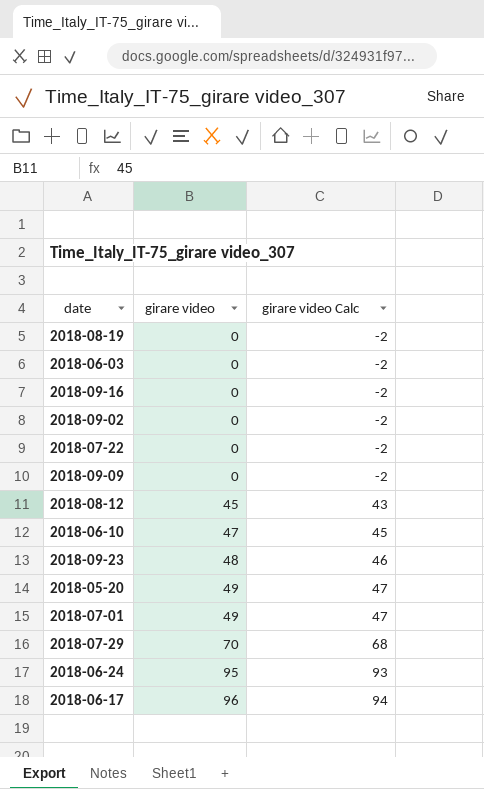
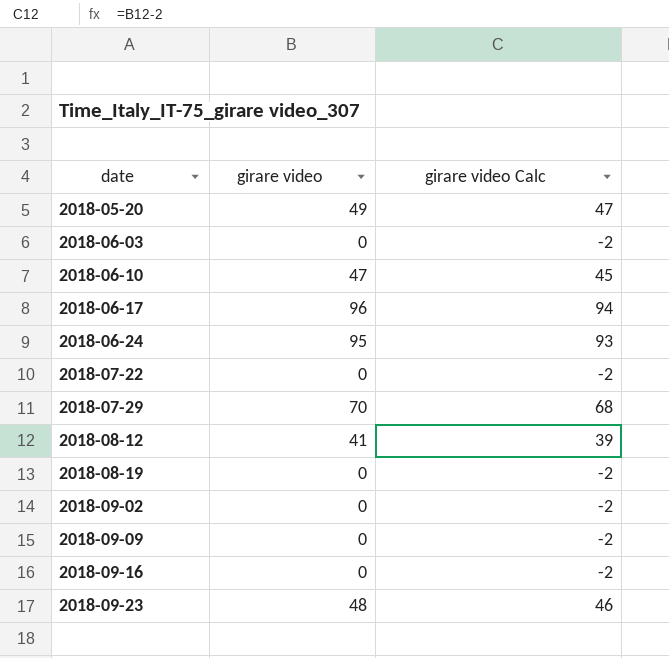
row order: girare video ascending -> date ascending
row 2018-07-01: 49 | 47 -> none
2018-08-12 | girare video: 45 -> 41
2018-08-12 | girare video Calc: 43 -> 39

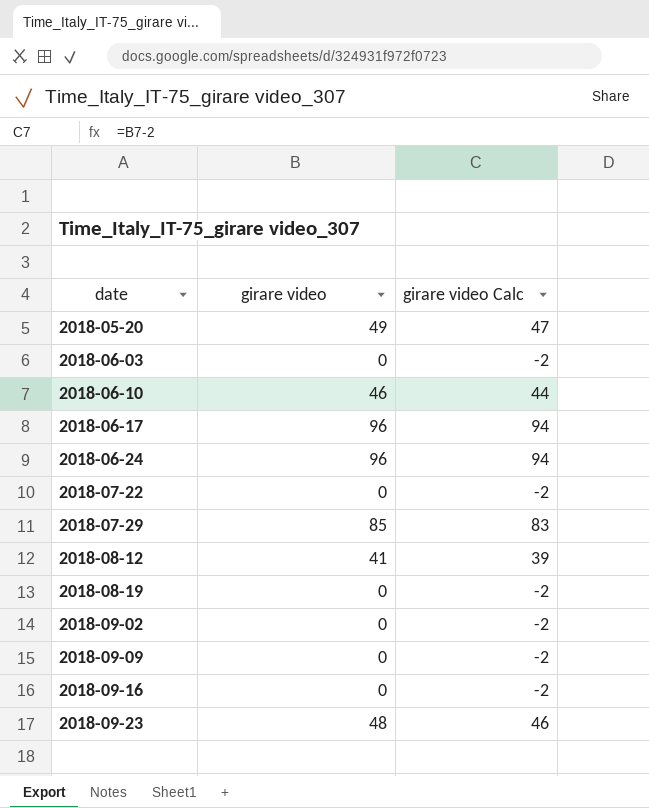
2018-06-10 | girare video: 47 -> 46
2018-06-10 | girare video Calc: 45 -> 44
2018-06-24 | girare video: 95 -> 96
2018-06-24 | girare video Calc: 93 -> 94
2018-07-29 | girare video: 70 -> 85
2018-07-29 | girare video Calc: 68 -> 83

